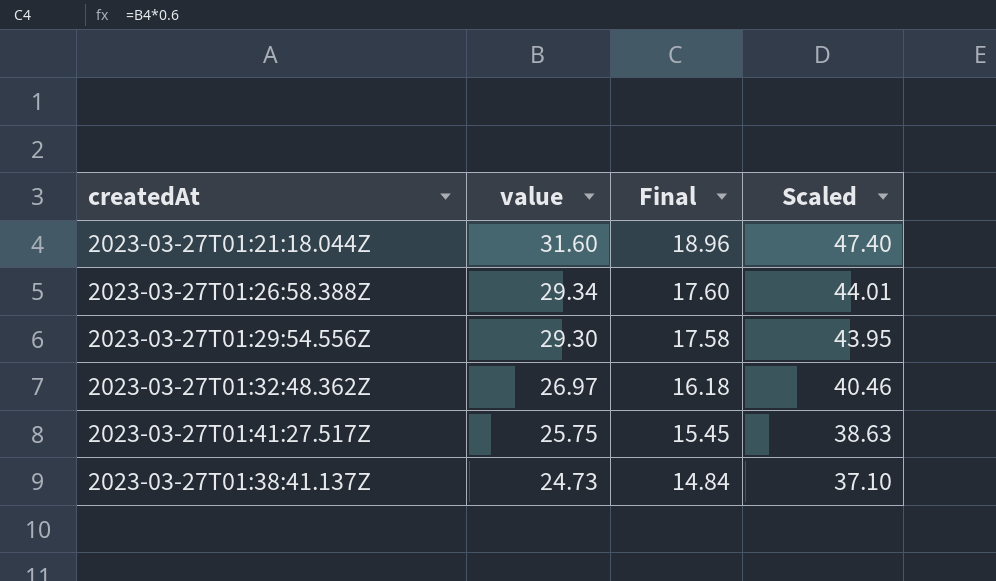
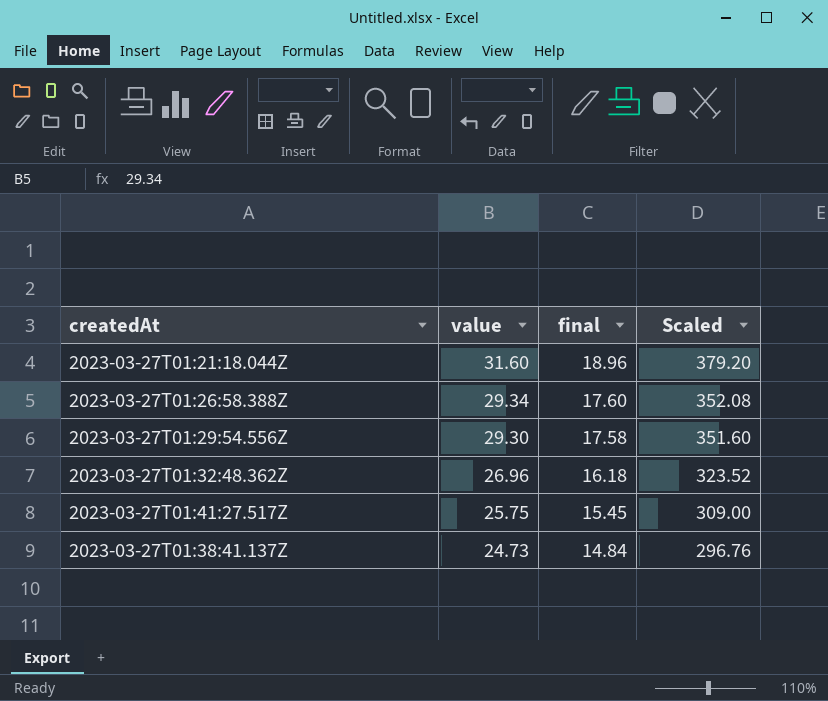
column name: Final -> final
column Scaled | formula: [value] * 1.5 -> [value] * 12
2023-03-27T01:32:48.362Z | value: 26.97 -> 26.96

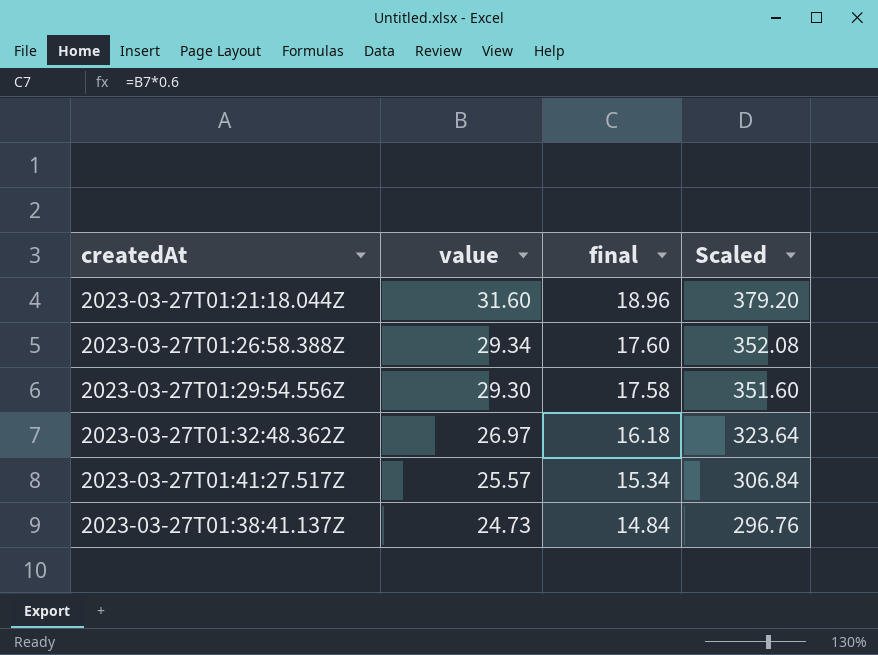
2023-03-27T01:32:48.362Z | value: 26.96 -> 26.97
2023-03-27T01:32:48.362Z | Scaled: 323.52 -> 323.64
2023-03-27T01:41:27.517Z | value: 25.75 -> 25.57
2023-03-27T01:41:27.517Z | final: 15.45 -> 15.34
2023-03-27T01:41:27.517Z | Scaled: 309.00 -> 306.84

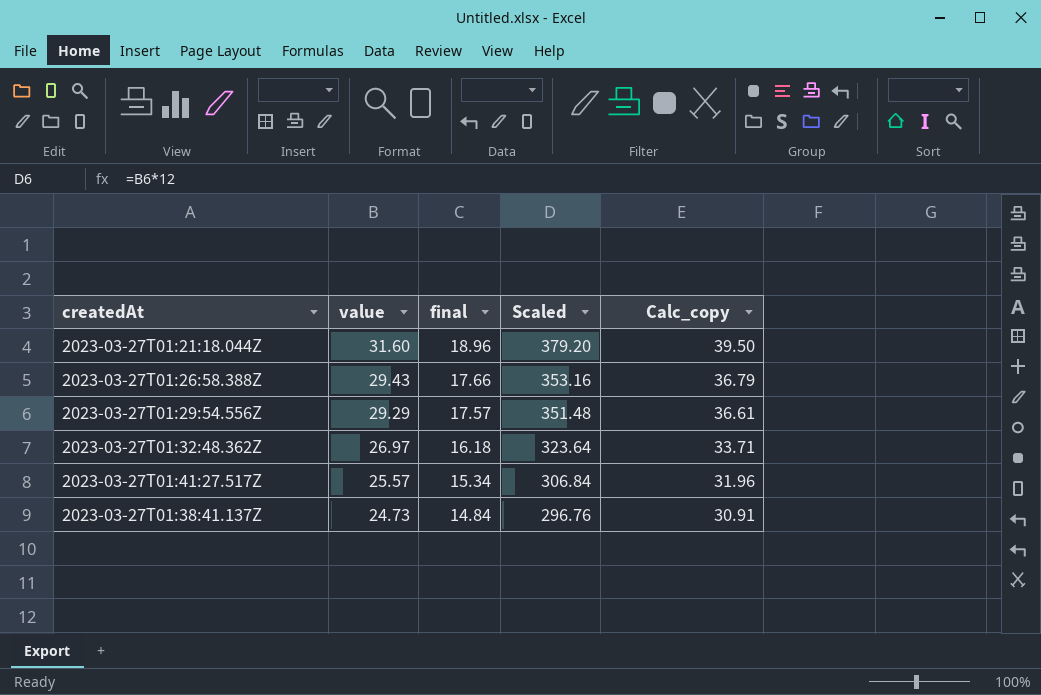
column Calc_copy | formula: none -> [value] * 1.25
2023-03-27T01:26:58.388Z | value: 29.34 -> 29.43
2023-03-27T01:26:58.388Z | final: 17.60 -> 17.66
2023-03-27T01:26:58.388Z | Scaled: 352.08 -> 353.16
2023-03-27T01:29:54.556Z | value: 29.30 -> 29.29
2023-03-27T01:29:54.556Z | final: 17.58 -> 17.57
2023-03-27T01:29:54.556Z | Scaled: 351.60 -> 351.48

